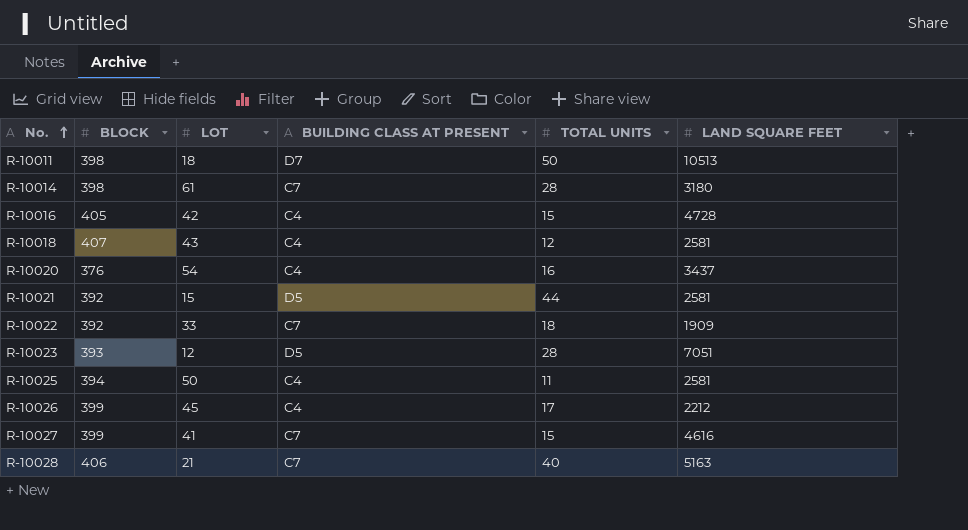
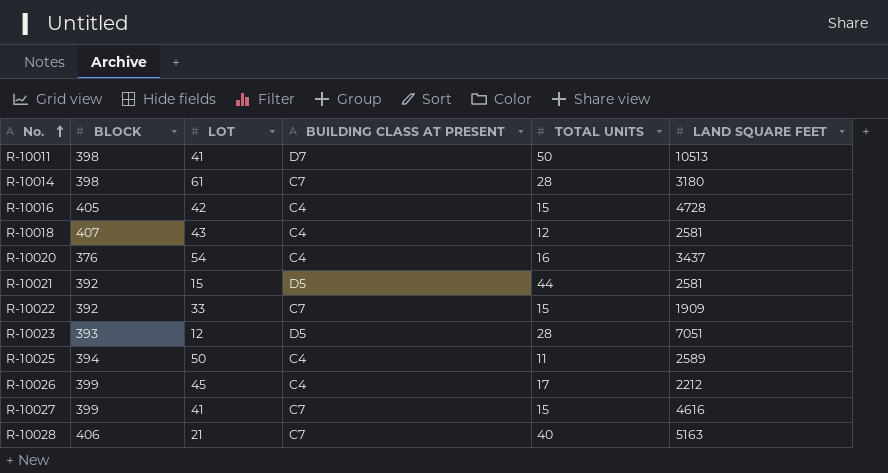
R-10011 | LOT: 18 -> 41
R-10022 | TOTAL UNITS: 18 -> 15
R-10025 | LAND SQUARE FEET: 2581 -> 2589

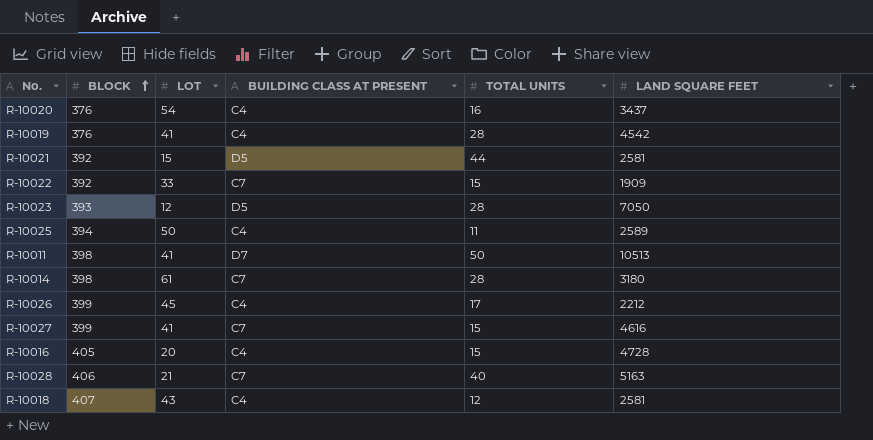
row order: No. ascending -> BLOCK ascending
row R-10019: none -> 376 | 41 | C4 | 28 | 4542
R-10023 | LAND SQUARE FEET: 7051 -> 7050
R-10016 | LOT: 42 -> 20

